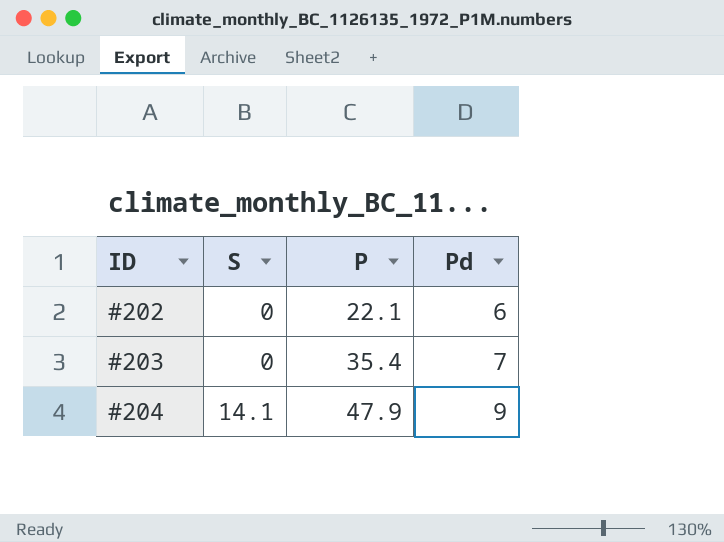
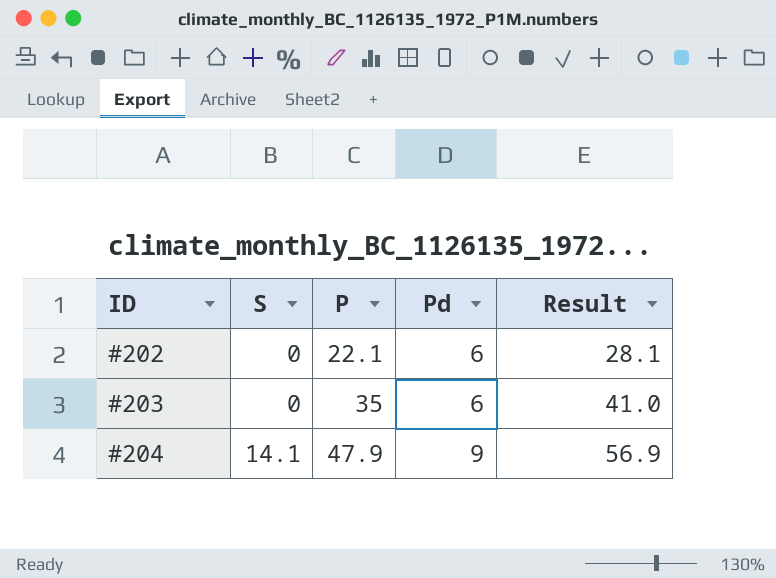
column Result | formula: none -> [P] + [Pd]
#203 | P: 35.4 -> 35
#203 | Pd: 7 -> 6

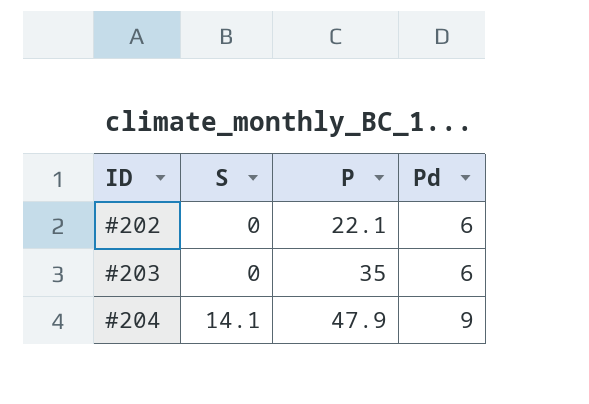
column Result | formula: [P] + [Pd] -> none

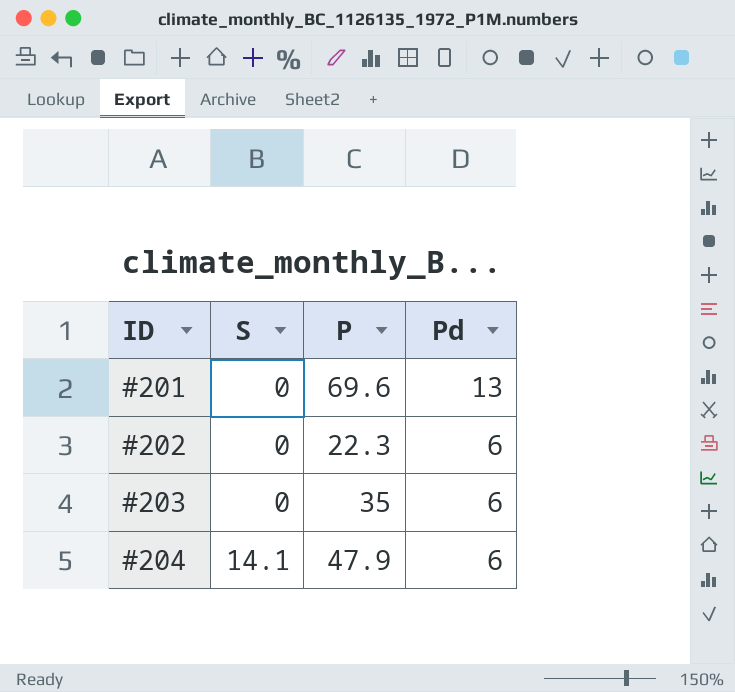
row #201: none -> 0 | 69.6 | 13
#202 | P: 22.1 -> 22.3
#204 | Pd: 9 -> 6

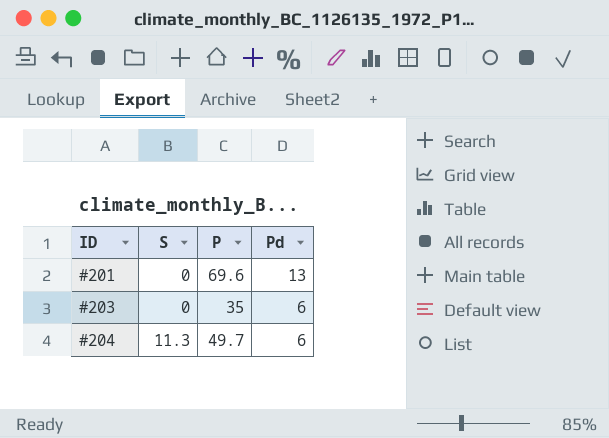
row #202: 0 | 22.3 | 6 -> none
#204 | S: 14.1 -> 11.3
#204 | P: 47.9 -> 49.7

